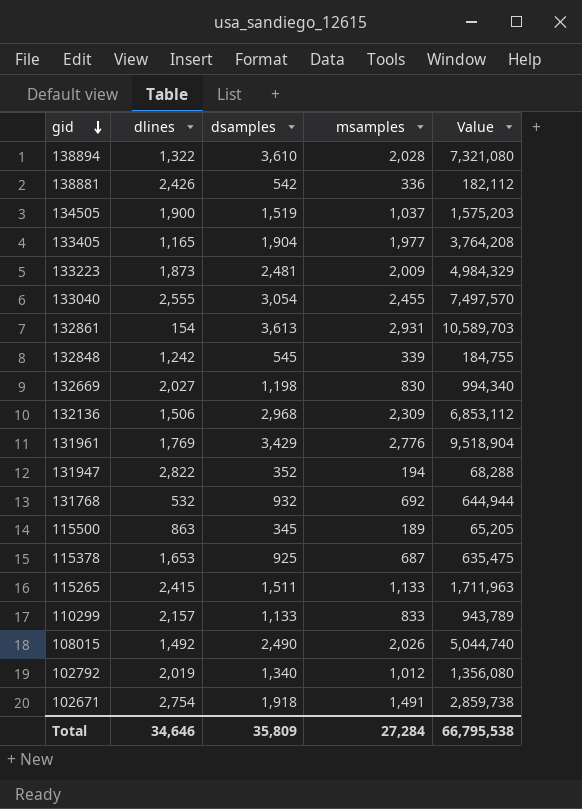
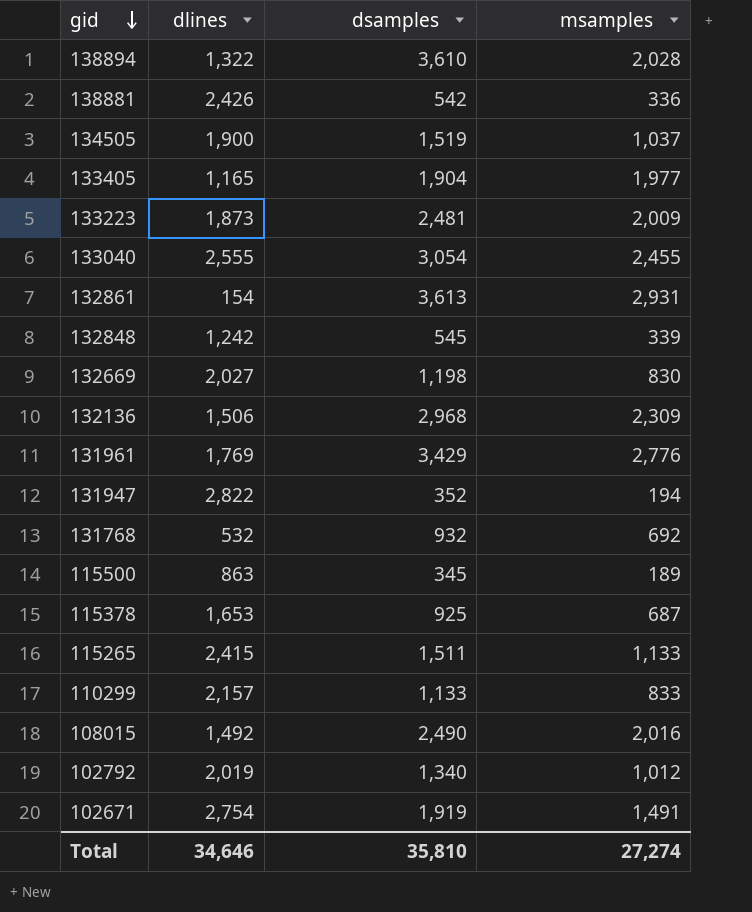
column Value | formula: [dsamples] * [msamples] -> none
108015 | msamples: 2,026 -> 2,016
102671 | dsamples: 1,918 -> 1,919
Total | dsamples: 35,809 -> 35,810
Total | msamples: 27,284 -> 27,274

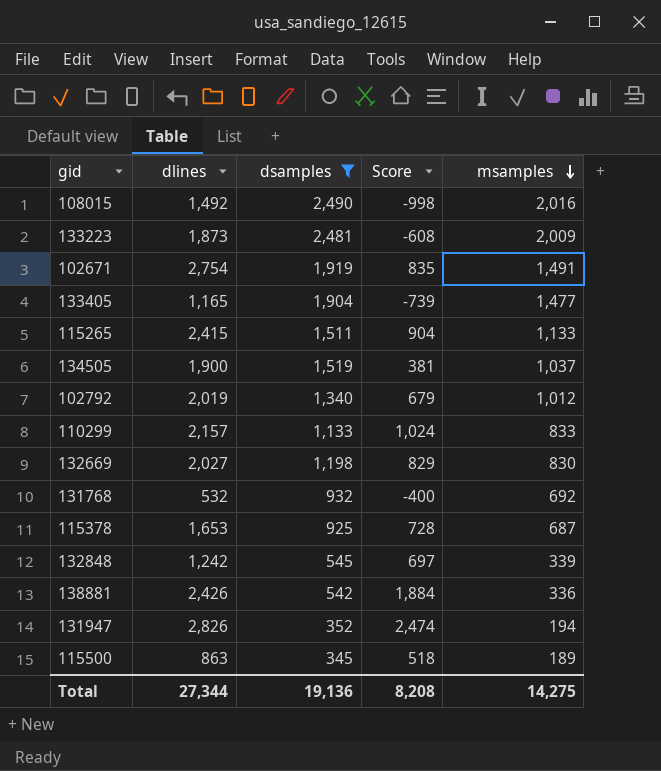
filter: none -> dsamples <= 2,490
row order: gid descending -> msamples descending
column Score | formula: none -> [dlines] - [dsamples]
133405 | msamples: 1,977 -> 1,477
131947 | dlines: 2,822 -> 2,826
Total | dlines: 34,646 -> 27,344
Total | dsamples: 35,810 -> 19,136
Total | msamples: 27,274 -> 14,275

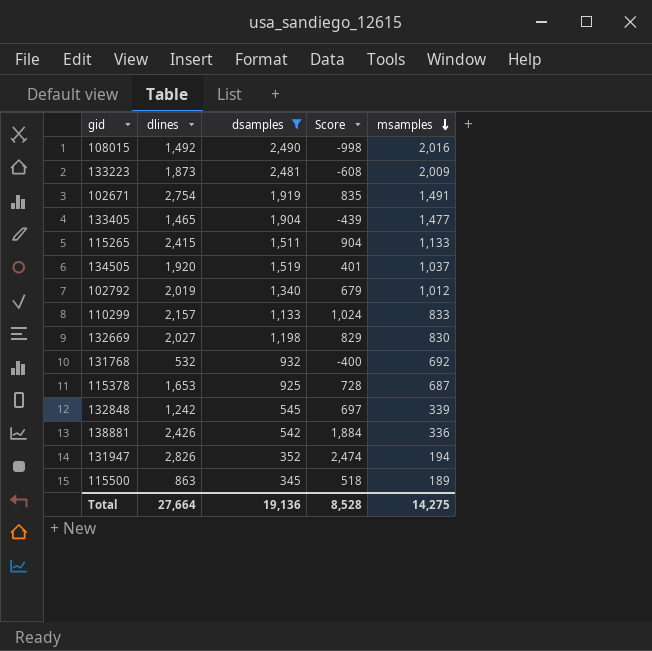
133405 | dlines: 1,165 -> 1,465
133405 | Score: -739 -> -439
134505 | dlines: 1,900 -> 1,920
134505 | Score: 381 -> 401
Total | dlines: 27,344 -> 27,664
Total | Score: 8,208 -> 8,528

